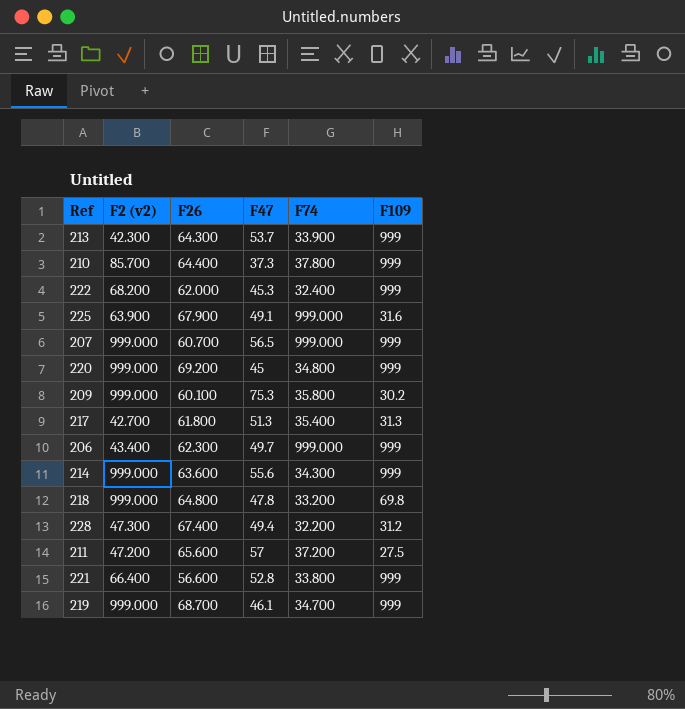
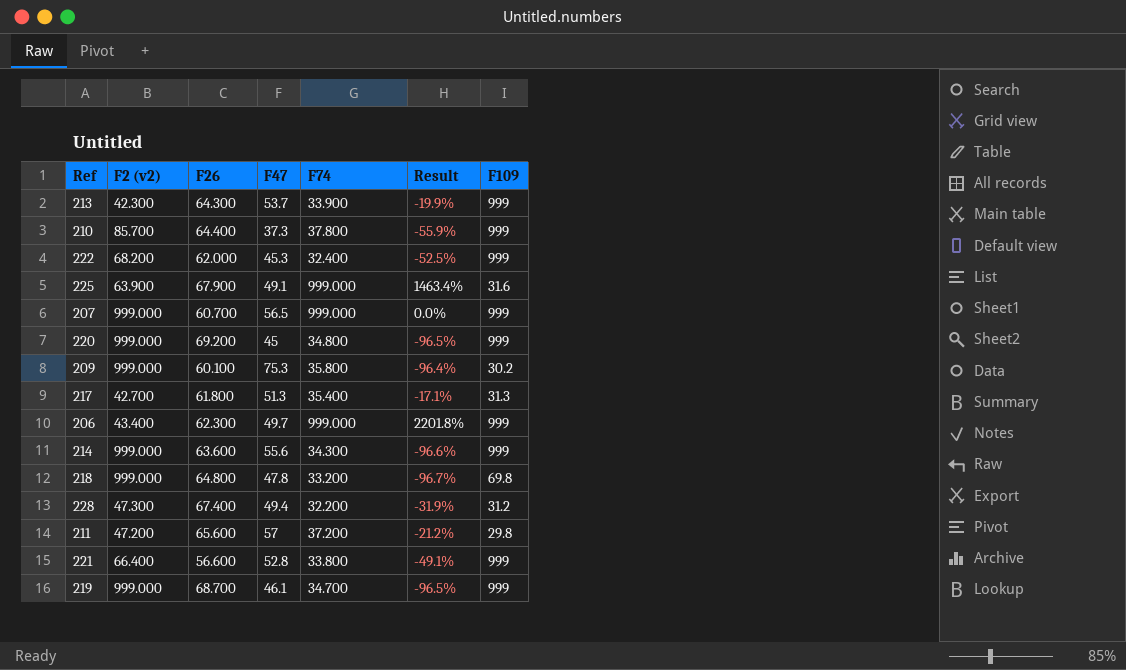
column Result | formula: none -> ([F74] - [F2 (v2)]) / [F2 (v2)]
211 | F109: 27.5 -> 29.8

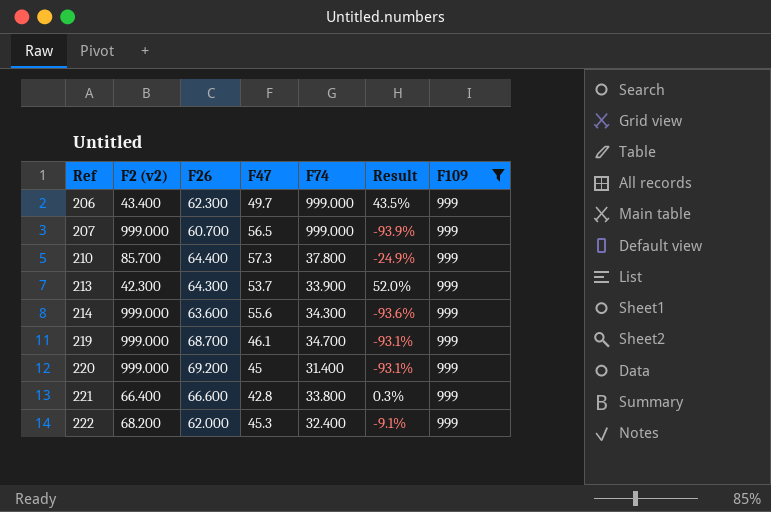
filter: none -> F109 = 999
row order: none -> Ref ascending
column Result | formula: ([F74] - [F2 (v2)]) / [F2 (v2)] -> ([F26] - [F2 (v2)]) / [F2 (v2)]
210 | F47: 37.3 -> 57.3
220 | F74: 34.800 -> 31.400
221 | F26: 56.600 -> 66.600
221 | F47: 52.8 -> 42.8

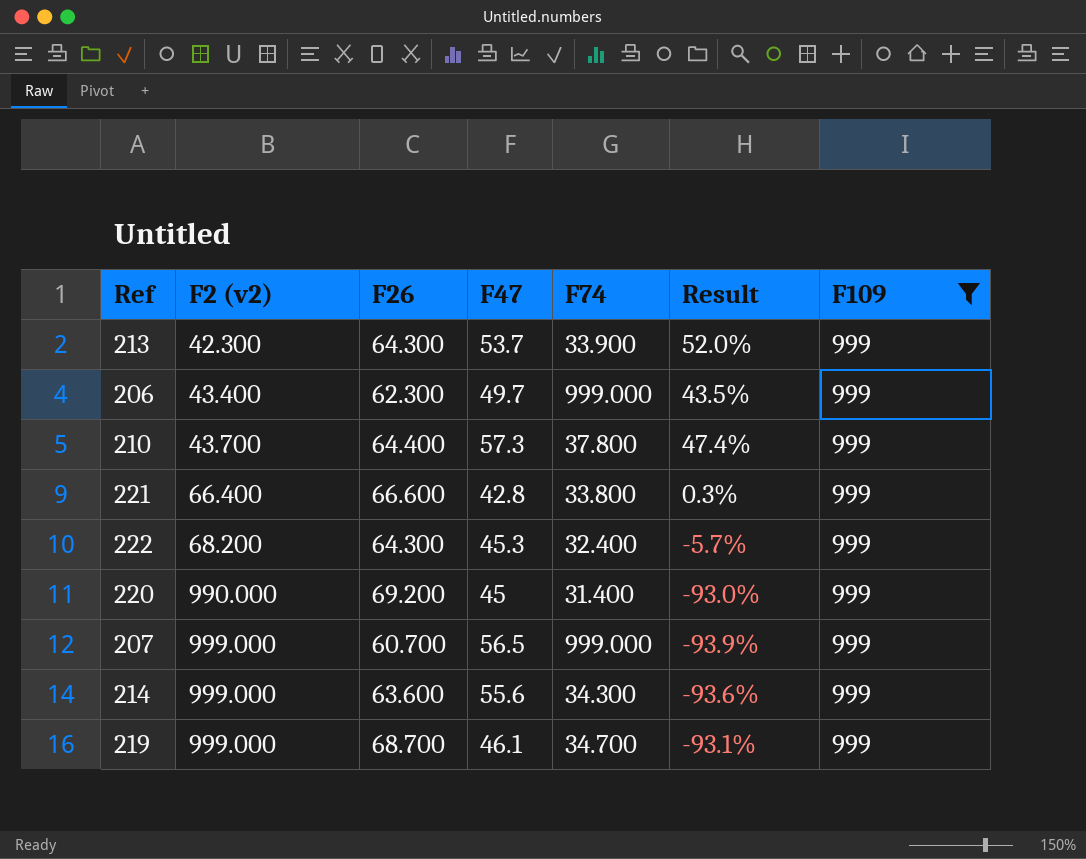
row order: Ref ascending -> F2 (v2) ascending
210 | F2 (v2): 85.700 -> 43.700
210 | Result: -24.9% -> 47.4%
222 | F26: 62.000 -> 64.300
222 | Result: -9.1% -> -5.7%
220 | F2 (v2): 999.000 -> 990.000
220 | Result: -93.1% -> -93.0%

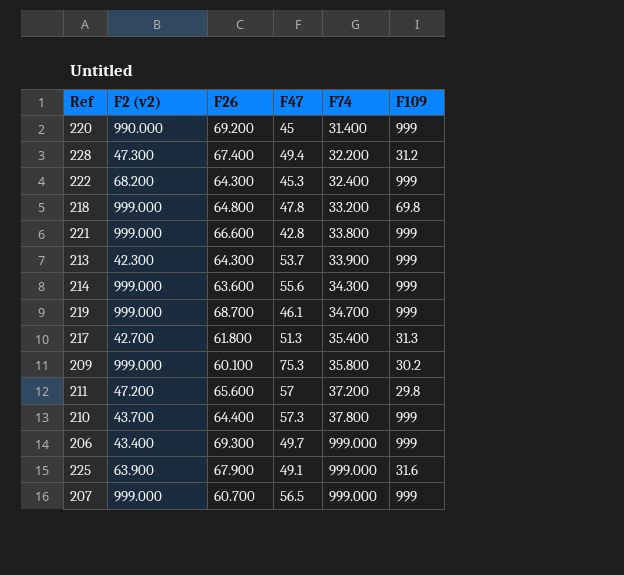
filter: F109 = 999 -> none
row order: F2 (v2) ascending -> F74 ascending
column Result | formula: ([F26] - [F2 (v2)]) / [F2 (v2)] -> none
221 | F2 (v2): 66.400 -> 999.000
206 | F26: 62.300 -> 69.300

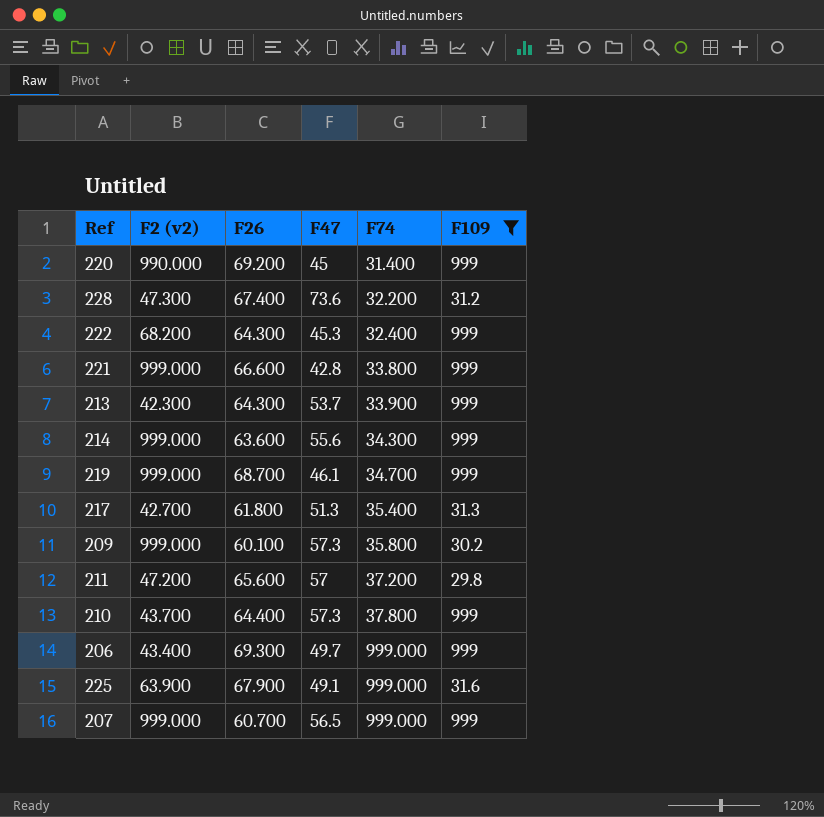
filter: none -> F109 != 69.8
228 | F47: 49.4 -> 73.6
209 | F47: 75.3 -> 57.3

